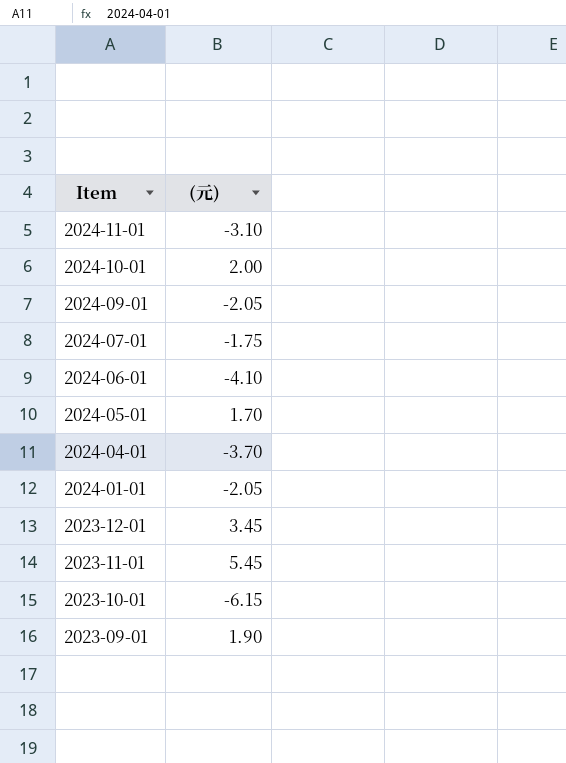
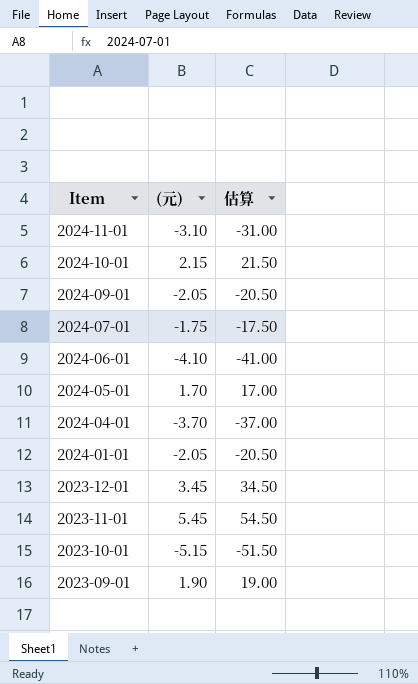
column 估算 | formula: none -> [(元)] * 10
2024-10-01 | (元): 2.00 -> 2.15
2023-10-01 | (元): -6.15 -> -5.15

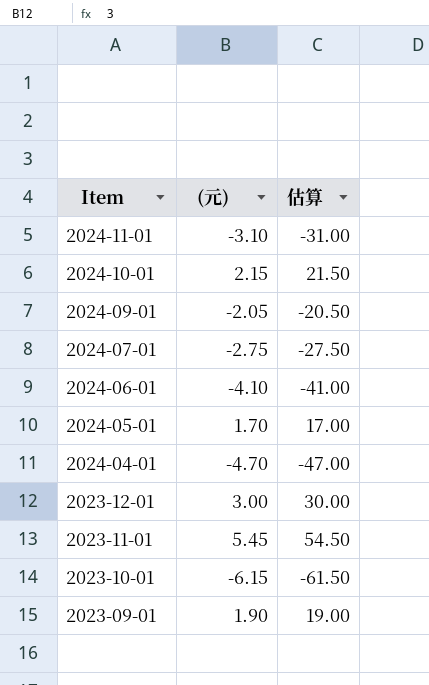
row 2024-01-01: -2.05 | -20.50 -> none
2024-07-01 | (元): -1.75 -> -2.75
2024-07-01 | 估算: -17.50 -> -27.50
2024-04-01 | (元): -3.70 -> -4.70
2024-04-01 | 估算: -37.00 -> -47.00
2023-12-01 | (元): 3.45 -> 3.00
2023-12-01 | 估算: 34.50 -> 30.00
2023-10-01 | (元): -5.15 -> -6.15
2023-10-01 | 估算: -51.50 -> -61.50

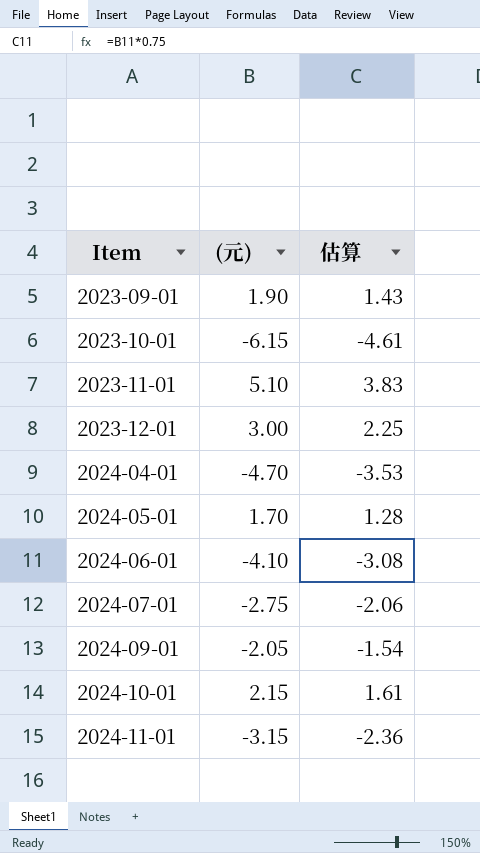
row order: Item descending -> Item ascending
column 估算 | formula: [(元)] * 10 -> [(元)] * 0.75
2023-11-01 | (元): 5.45 -> 5.10
2024-11-01 | (元): -3.10 -> -3.15

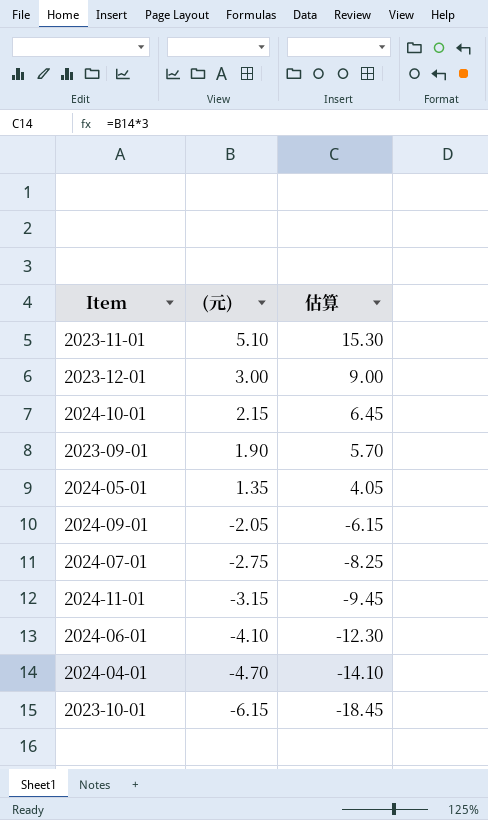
row order: Item ascending -> (元) descending
column 估算 | formula: [(元)] * 0.75 -> [(元)] * 3
2024-05-01 | (元): 1.70 -> 1.35

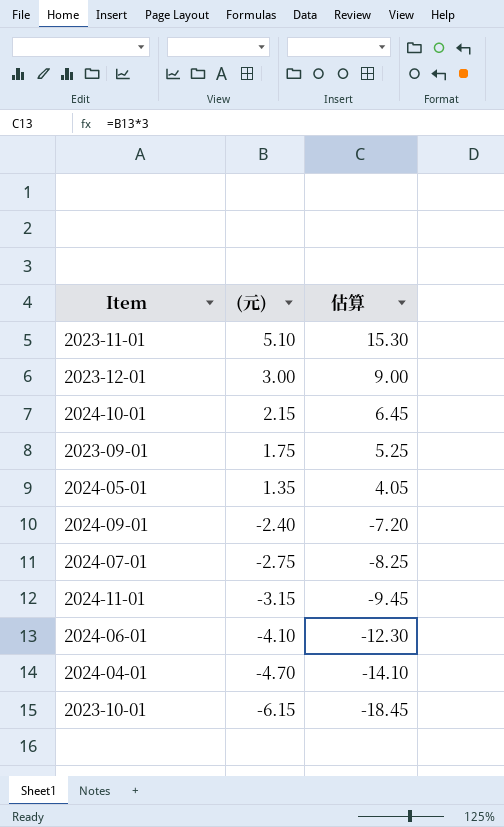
2023-09-01 | (元): 1.90 -> 1.75
2023-09-01 | 估算: 5.70 -> 5.25
2024-09-01 | (元): -2.05 -> -2.40
2024-09-01 | 估算: -6.15 -> -7.20

